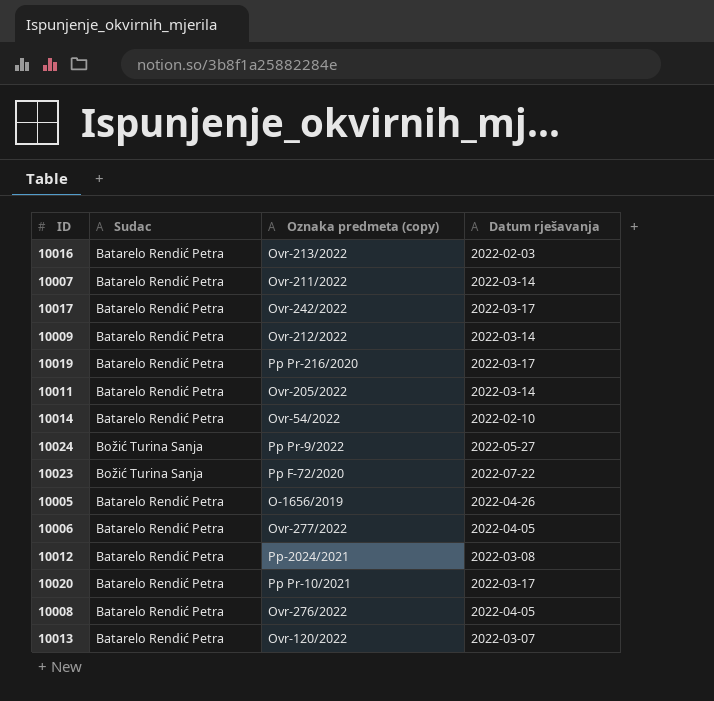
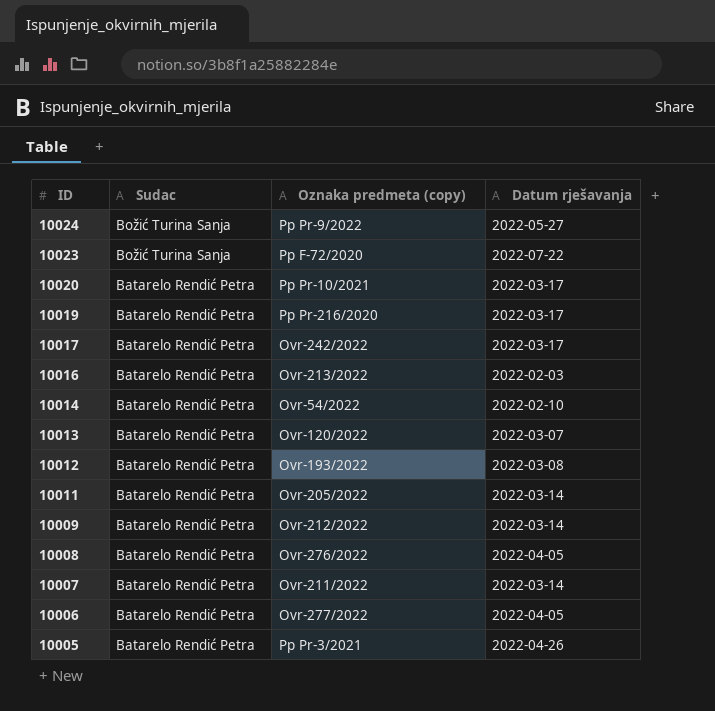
row order: none -> ID descending
10012 | Oznaka predmeta (copy): Pp-2024/2021 -> Ovr-193/2022
10005 | Oznaka predmeta (copy): O-1656/2019 -> Pp Pr-3/2021

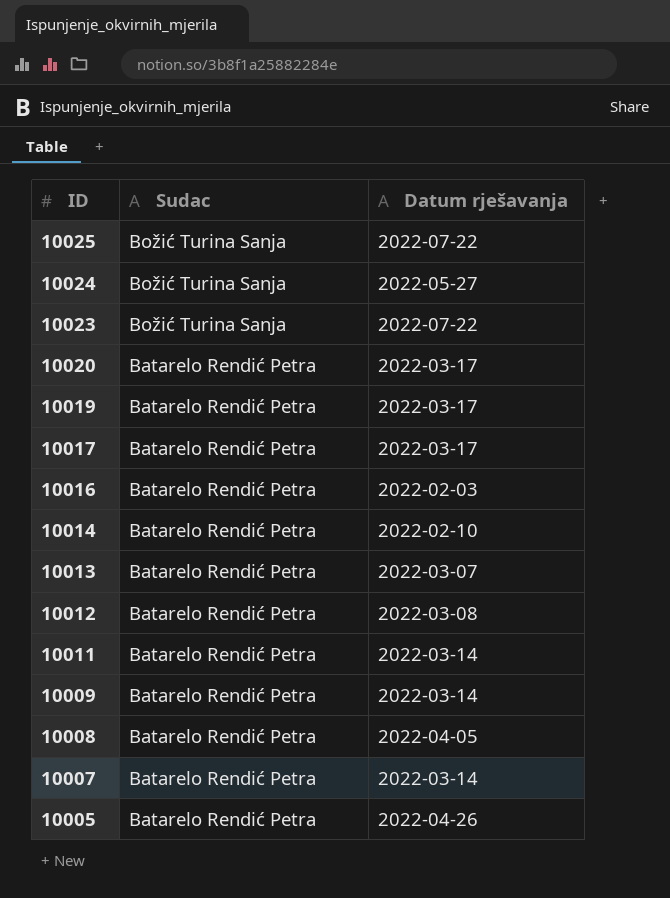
column Oznaka predmeta (copy) | position: 3 -> none
row 10006: Batarelo Rendić Petra | Ovr-277/2022 | 2022-04-05 -> none
row 10025: none -> Božić Turina Sanja | 2022-07-22

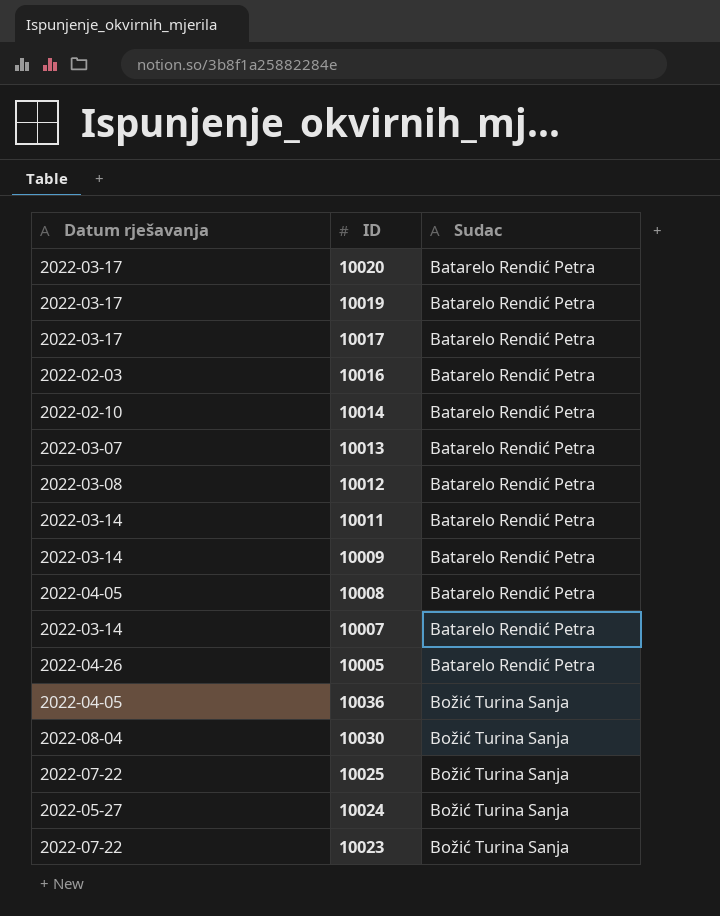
row order: ID descending -> Sudac ascending
column Datum rješavanja | position: 3 -> 1
row 10036: none -> 2022-04-05 | Božić Turina Sanja
row 10030: none -> 2022-08-04 | Božić Turina Sanja

